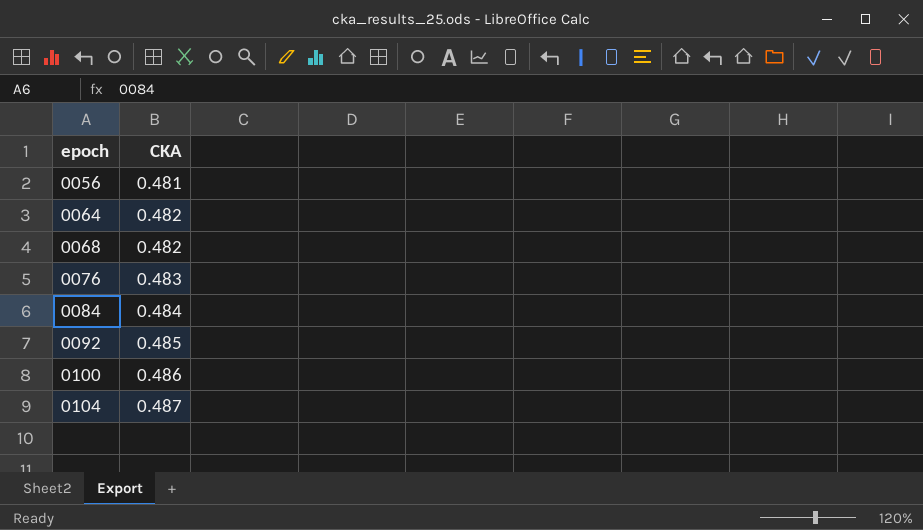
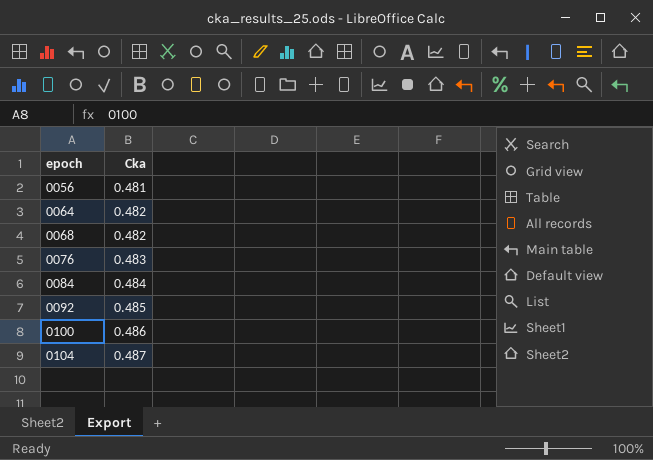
column name: CKA -> Cka

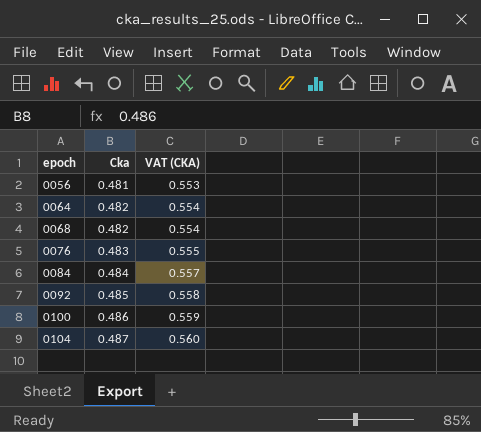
column VAT (CKA) | formula: none -> [Cka] * 1.15

